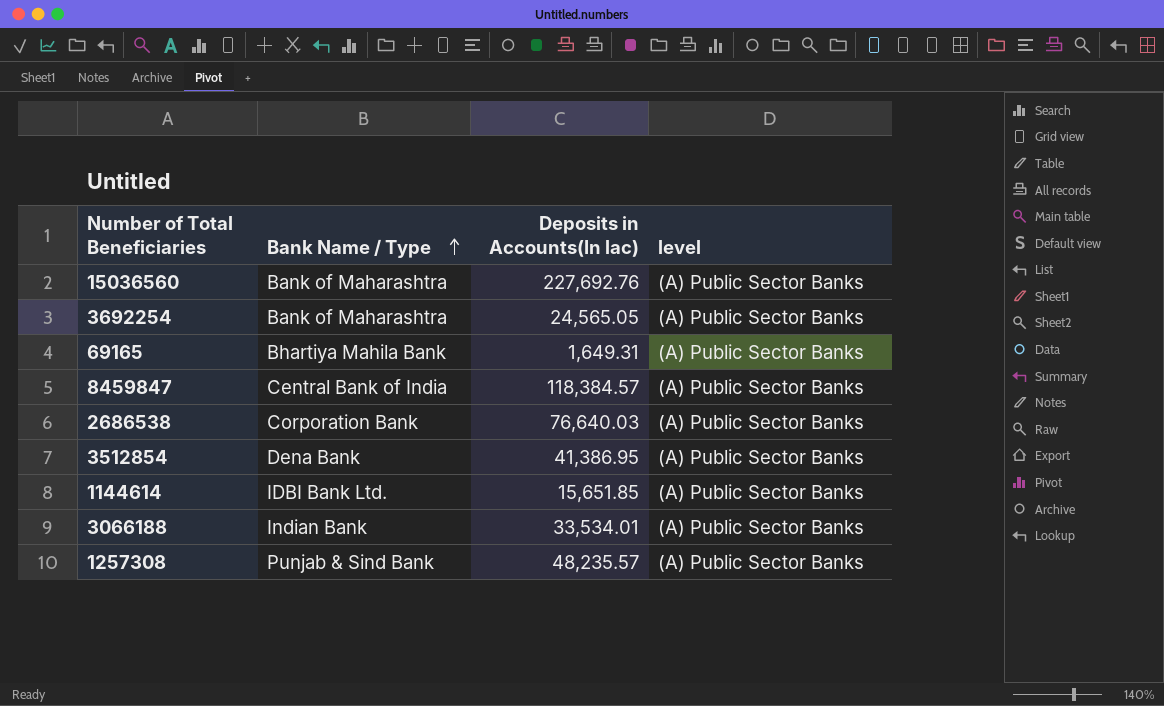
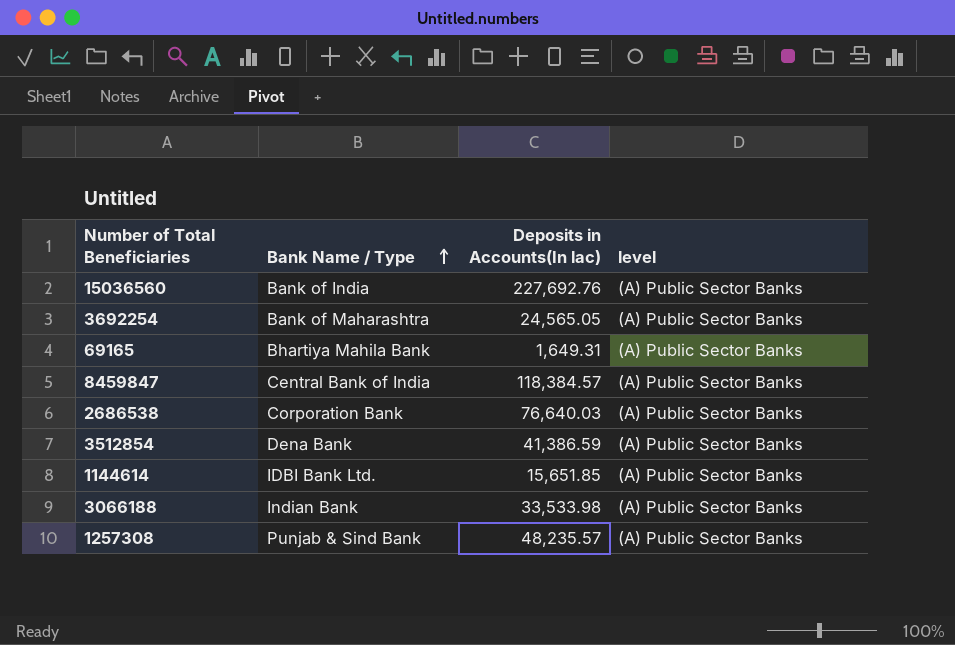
15036560 | Bank Name / Type: Bank of Maharashtra -> Bank of India
3512854 | Deposits in Accounts(In lac): 41,386.95 -> 41,386.59
3066188 | Deposits in Accounts(In lac): 33,534.01 -> 33,533.98

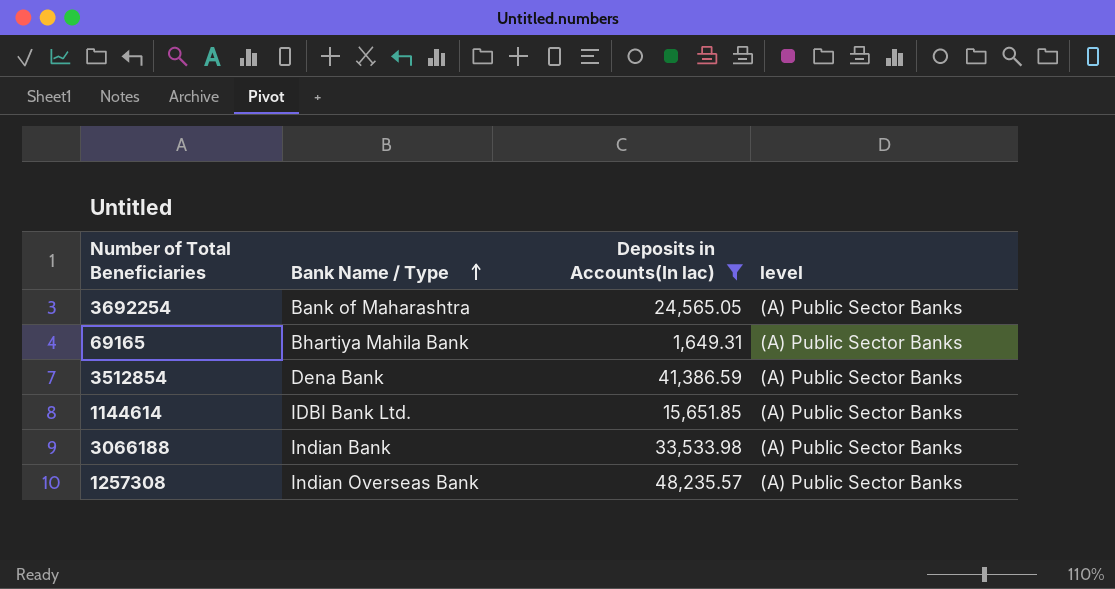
filter: none -> Deposits in Accounts(In lac) <= 48,235.57
1257308 | Bank Name / Type: Punjab & Sind Bank -> Indian Overseas Bank

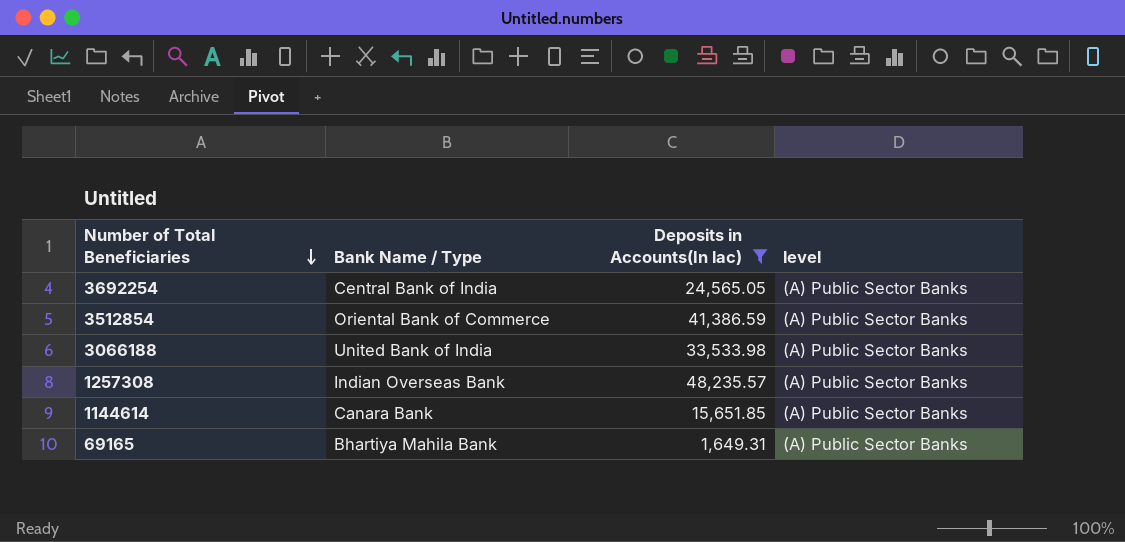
row order: Bank Name / Type ascending -> Number of Total Beneficiaries descending
3692254 | Bank Name / Type: Bank of Maharashtra -> Central Bank of India
3512854 | Bank Name / Type: Dena Bank -> Oriental Bank of Commerce
3066188 | Bank Name / Type: Indian Bank -> United Bank of India
1144614 | Bank Name / Type: IDBI Bank Ltd. -> Canara Bank

